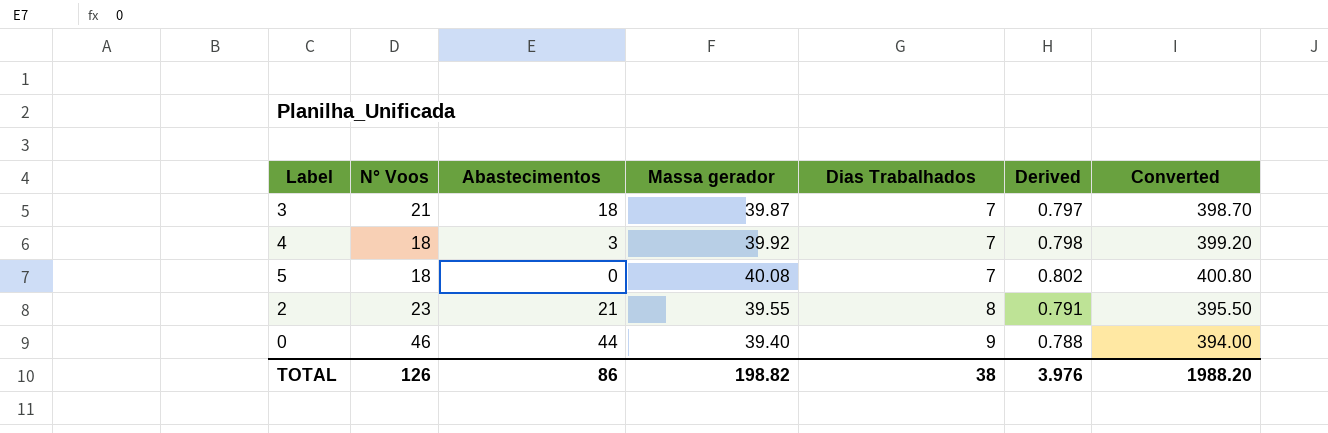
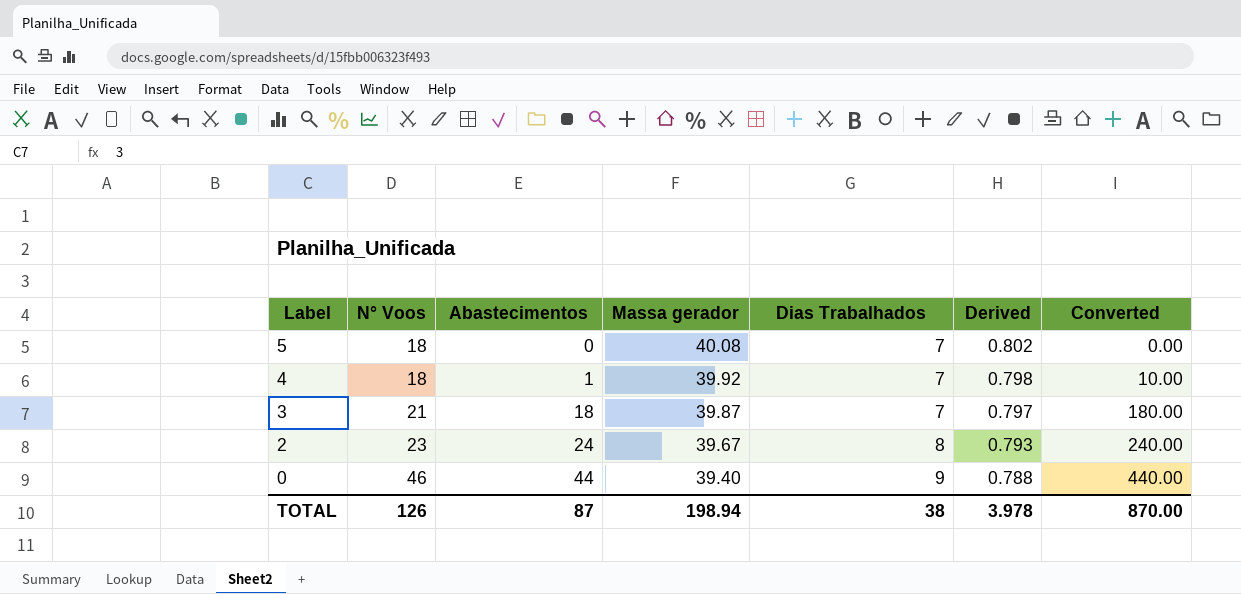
row order: Dias Trabalhados ascending -> Label descending
column Converted | formula: [Massa gerador] * 10 -> [Abastecimentos] * 10
4 | Abastecimentos: 3 -> 1
2 | Abastecimentos: 21 -> 24
2 | Massa gerador: 39.55 -> 39.67
2 | Derived: 0.791 -> 0.793
TOTAL | Abastecimentos: 86 -> 87
TOTAL | Massa gerador: 198.82 -> 198.94
TOTAL | Derived: 3.976 -> 3.978
TOTAL | Converted: 1988.20 -> 870.00

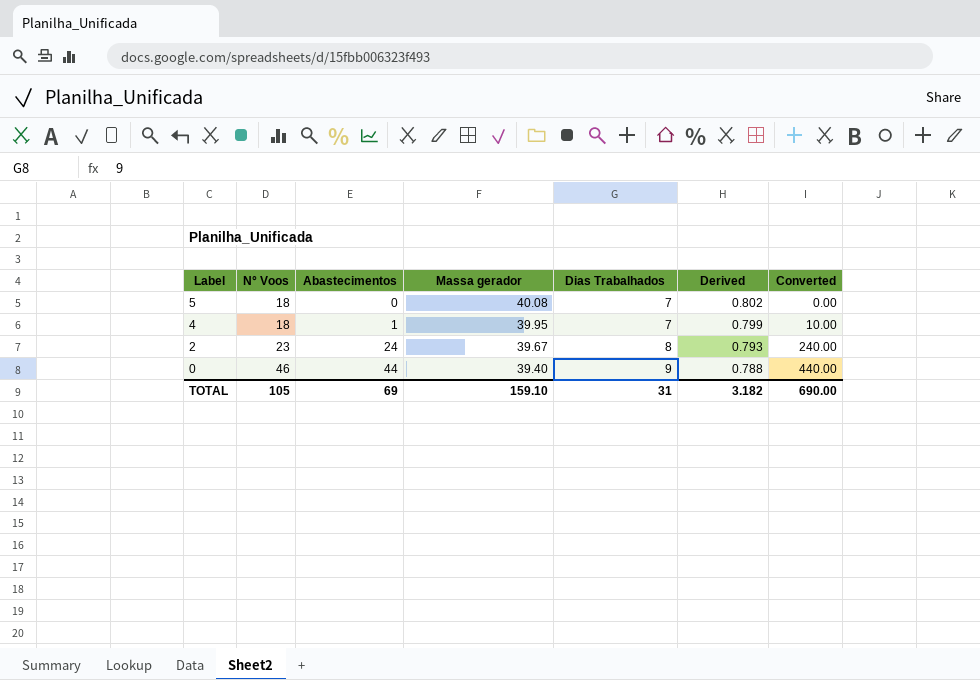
row 3: 21 | 18 | 39.87 | 7 | 0.797 | 180.00 -> none
4 | Massa gerador: 39.92 -> 39.95
4 | Derived: 0.798 -> 0.799
TOTAL | N° Voos: 126 -> 105
TOTAL | Abastecimentos: 87 -> 69
TOTAL | Massa gerador: 198.94 -> 159.10
TOTAL | Dias Trabalhados: 38 -> 31
TOTAL | Derived: 3.978 -> 3.182
TOTAL | Converted: 870.00 -> 690.00

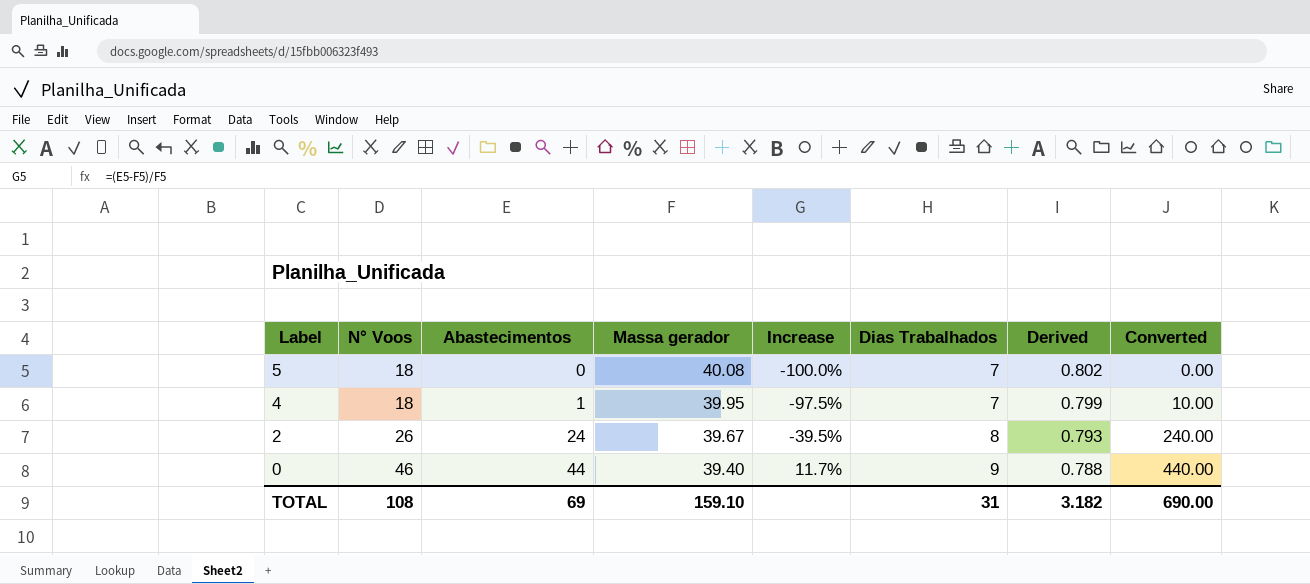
column Increase | formula: none -> ([Abastecimentos] - [Massa gerador]) / [Massa gerador]
2 | N° Voos: 23 -> 26
TOTAL | N° Voos: 105 -> 108

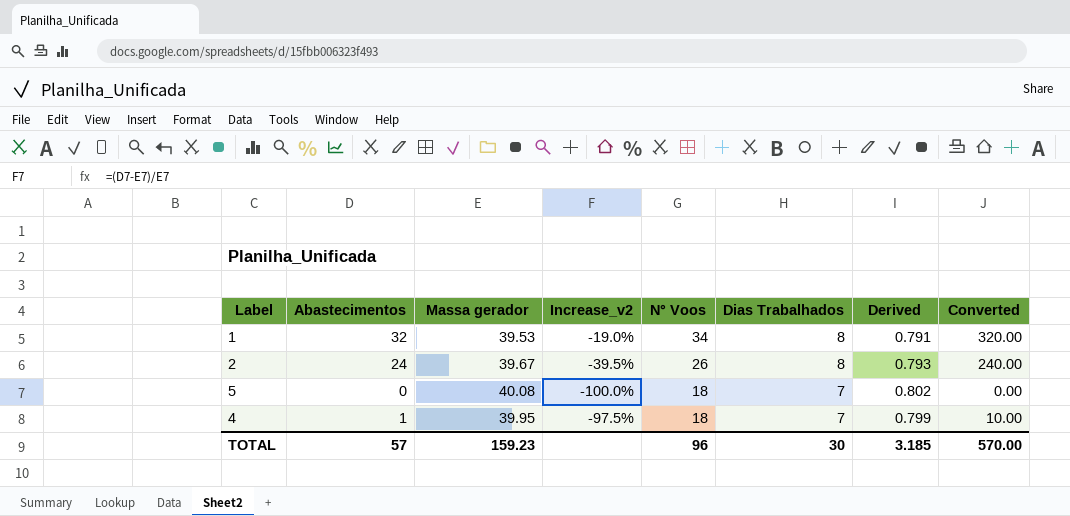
row order: Label descending -> N° Voos descending
column name: Increase -> Increase_v2
column N° Voos | position: 2 -> 5
row 0: 46 | 44 | 39.40 | 11.7% | 9 | 0.788 | 440.00 -> none
row 1: none -> 32 | 39.53 | -19.0% | 34 | 8 | 0.791 | 320.00
TOTAL | Abastecimentos: 69 -> 57
TOTAL | Massa gerador: 159.10 -> 159.23
TOTAL | N° Voos: 108 -> 96
TOTAL | Dias Trabalhados: 31 -> 30
TOTAL | Derived: 3.182 -> 3.185
TOTAL | Converted: 690.00 -> 570.00

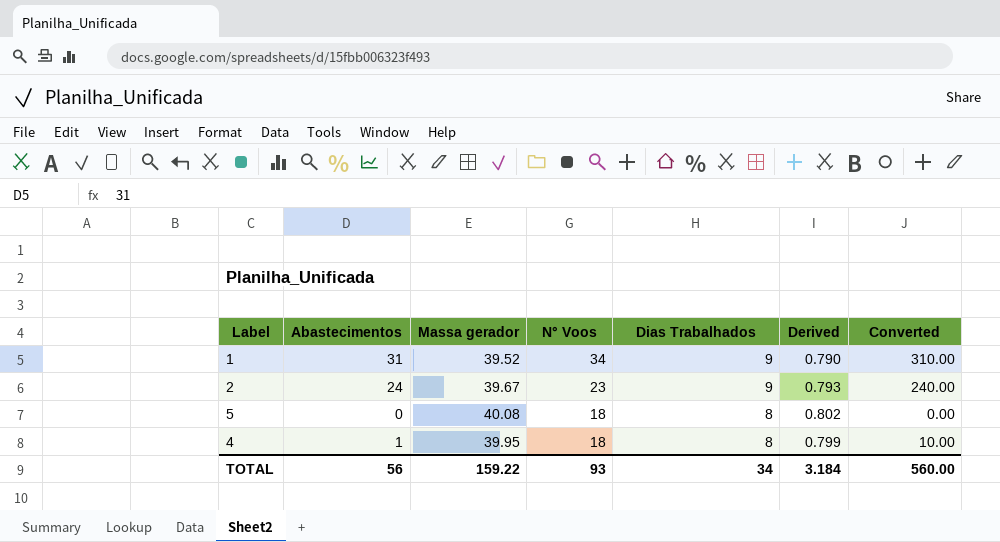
column Increase_v2 | formula: ([Abastecimentos] - [Massa gerador]) / [Massa gerador] -> none
1 | Abastecimentos: 32 -> 31
1 | Massa gerador: 39.53 -> 39.52
1 | Dias Trabalhados: 8 -> 9
1 | Derived: 0.791 -> 0.790
1 | Converted: 320.00 -> 310.00
2 | N° Voos: 26 -> 23
2 | Dias Trabalhados: 8 -> 9
5 | Dias Trabalhados: 7 -> 8
4 | Dias Trabalhados: 7 -> 8
TOTAL | Abastecimentos: 57 -> 56
TOTAL | Massa gerador: 159.23 -> 159.22
TOTAL | N° Voos: 96 -> 93
TOTAL | Dias Trabalhados: 30 -> 34
TOTAL | Derived: 3.185 -> 3.184
TOTAL | Converted: 570.00 -> 560.00

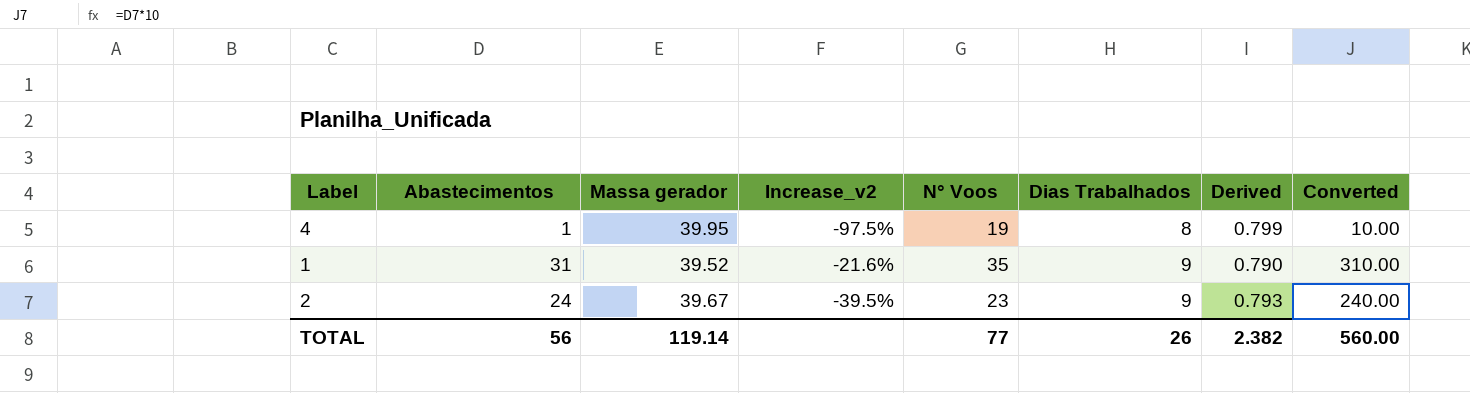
row order: N° Voos descending -> Dias Trabalhados ascending
column Increase_v2 | formula: none -> ([Abastecimentos] - [Massa gerador]) / [Massa gerador]
row 5: 0 | 40.08 | 18 | 8 | 0.802 | 0.00 -> none
4 | N° Voos: 18 -> 19
1 | N° Voos: 34 -> 35
TOTAL | Massa gerador: 159.22 -> 119.14
TOTAL | N° Voos: 93 -> 77
TOTAL | Dias Trabalhados: 34 -> 26
TOTAL | Derived: 3.184 -> 2.382

